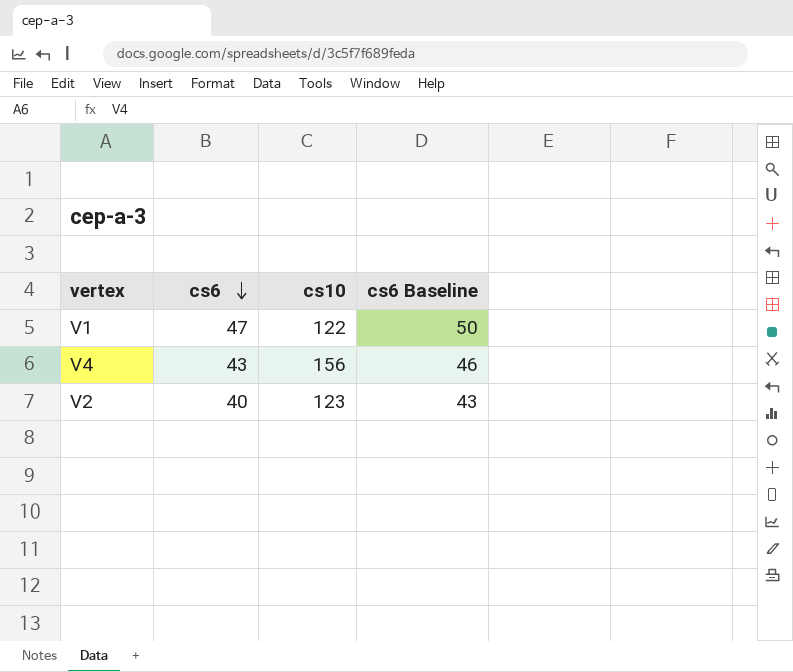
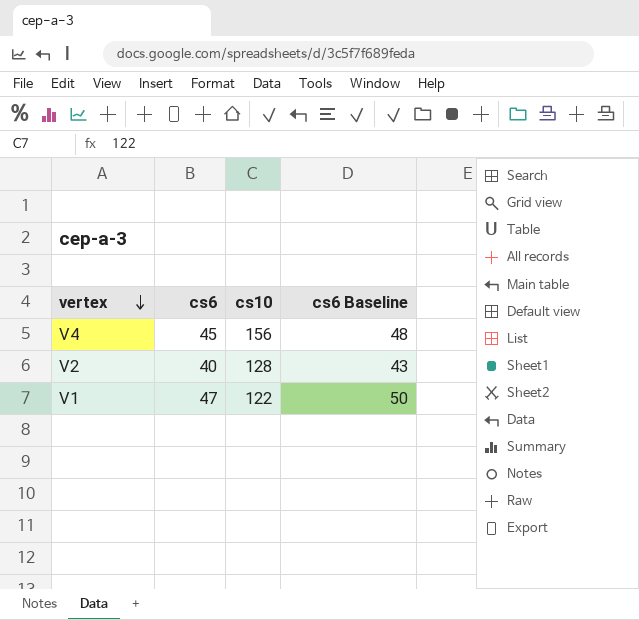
row order: cs6 descending -> vertex descending
V4 | cs6: 43 -> 45
V4 | cs6 Baseline: 46 -> 48
V2 | cs10: 123 -> 128

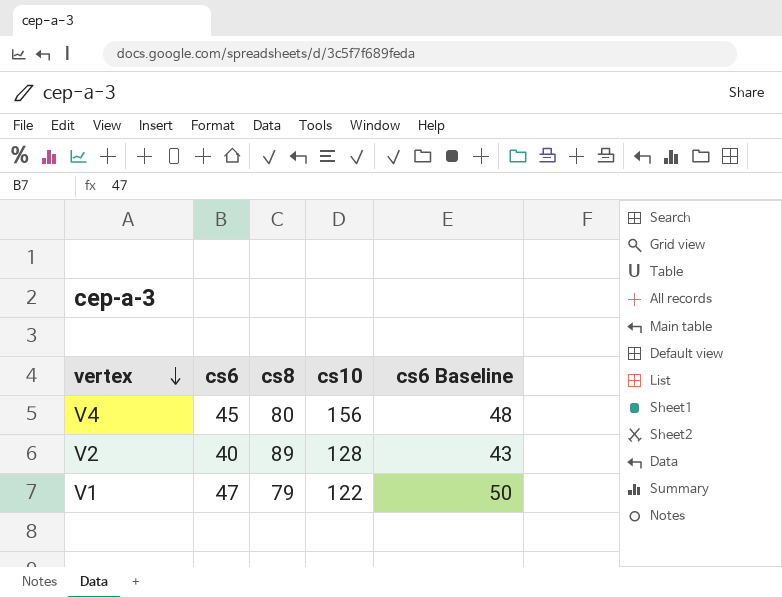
column cs8 | position: none -> 3

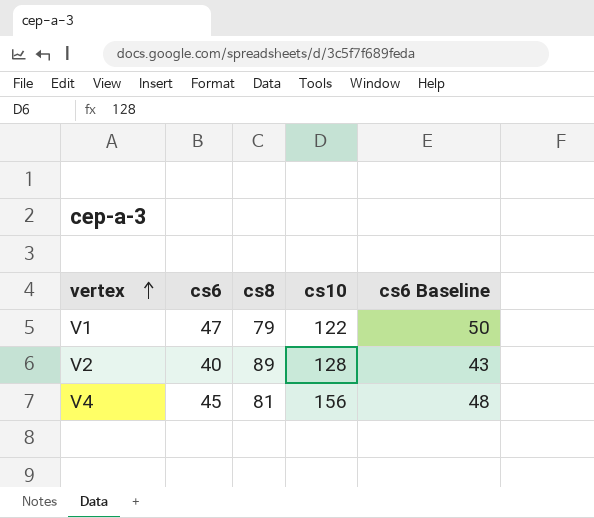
row order: vertex descending -> vertex ascending
V4 | cs8: 80 -> 81

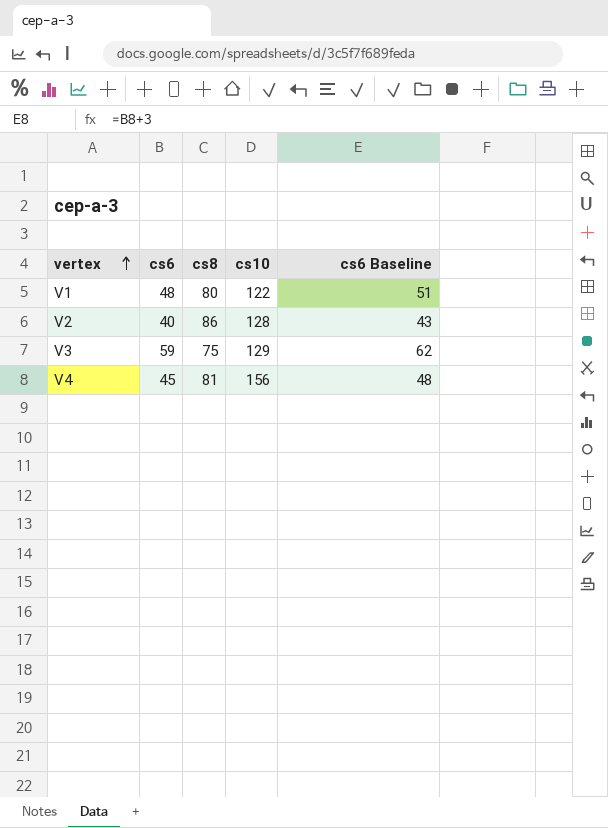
V1 | cs6: 47 -> 48
V1 | cs8: 79 -> 80
V1 | cs6 Baseline: 50 -> 51
V2 | cs8: 89 -> 86
row V3: none -> 59 | 75 | 129 | 62

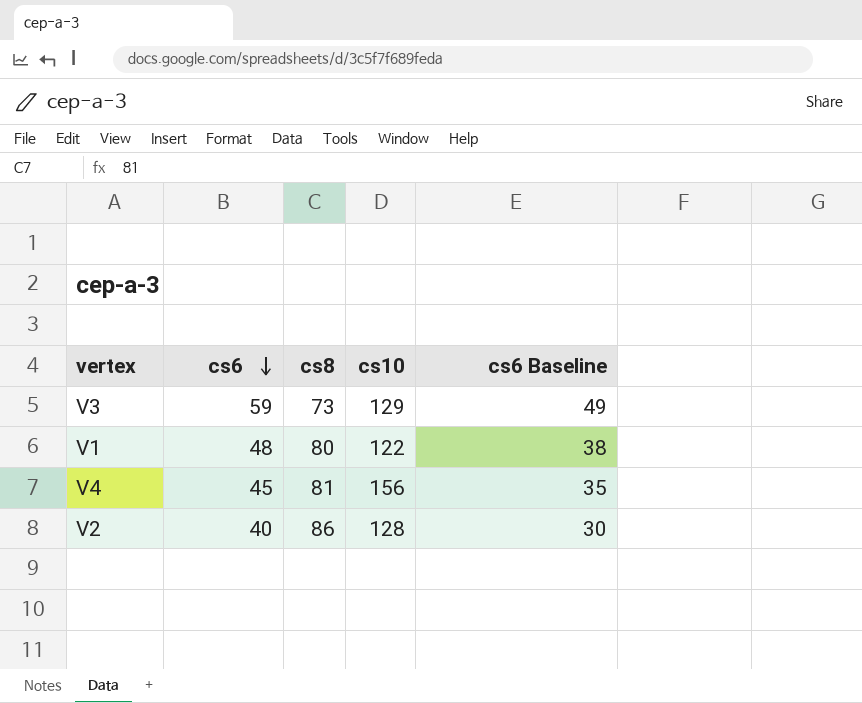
row order: vertex ascending -> cs6 descending
column cs6 Baseline | formula: [cs6] + 3 -> [cs6] - 10
V3 | cs8: 75 -> 73

